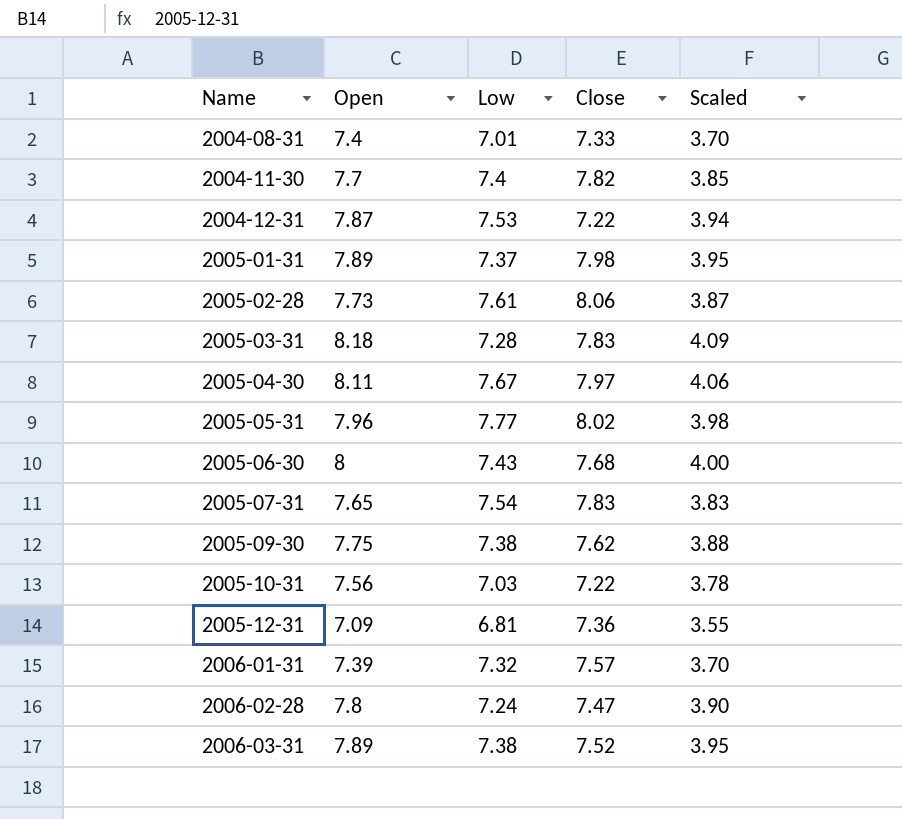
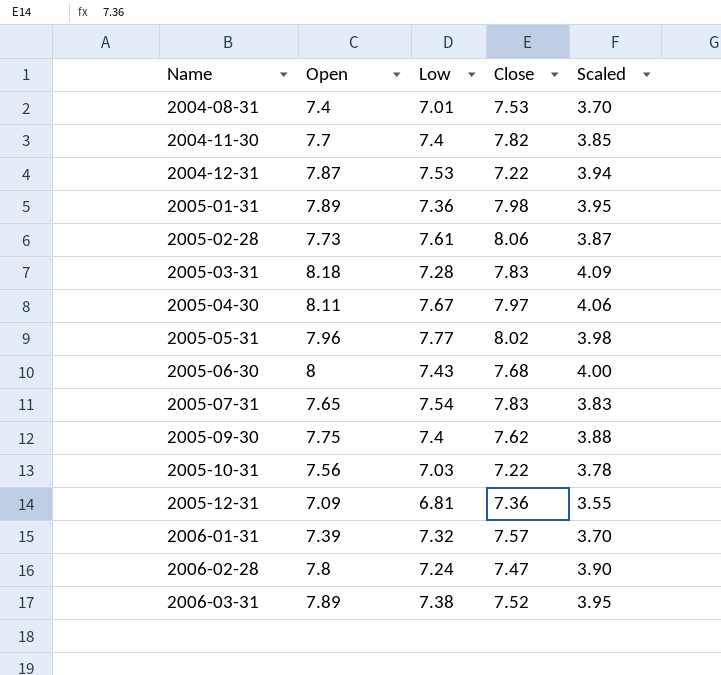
2004-08-31 | Close: 7.33 -> 7.53
2005-01-31 | Low: 7.37 -> 7.36
2005-09-30 | Low: 7.38 -> 7.4

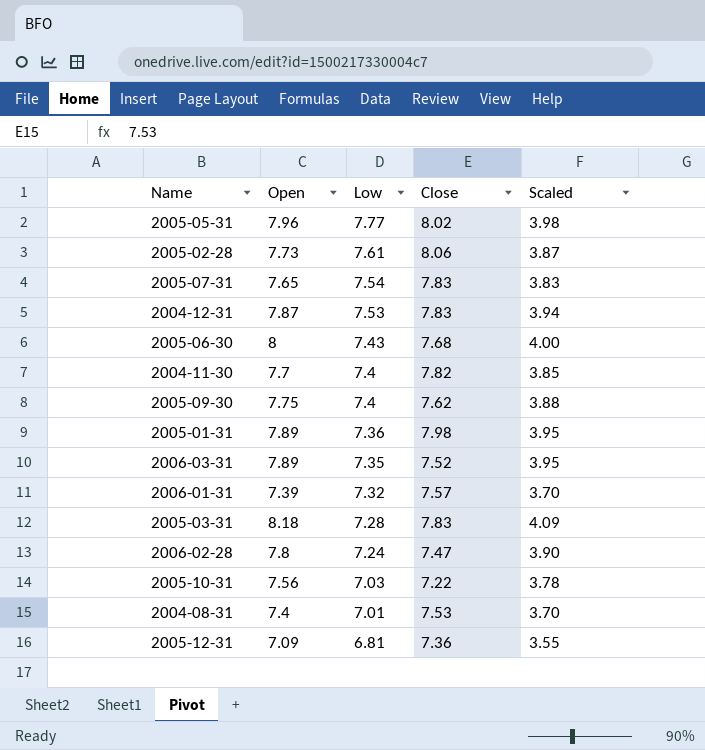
row order: Name ascending -> Low descending
row 2005-04-30: 8.11 | 7.67 | 7.97 | 4.06 -> none
2004-12-31 | Close: 7.22 -> 7.83
2006-03-31 | Low: 7.38 -> 7.35

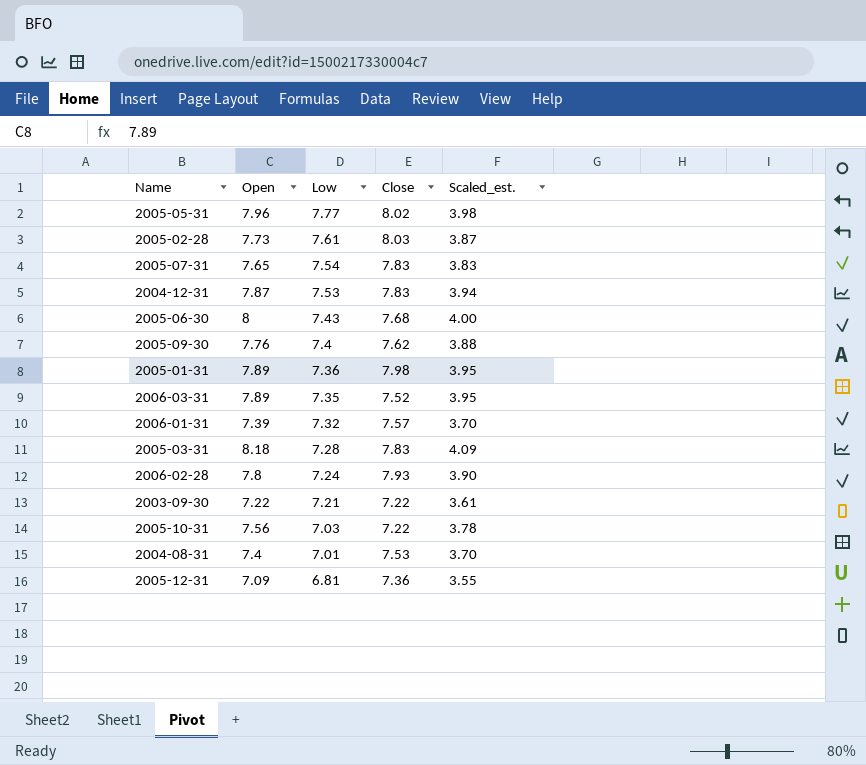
column name: Scaled -> Scaled_est.
row 2004-11-30: 7.7 | 7.4 | 7.82 | 3.85 -> none
2005-02-28 | Close: 8.06 -> 8.03
2005-09-30 | Open: 7.75 -> 7.76
2006-02-28 | Close: 7.47 -> 7.93
row 2003-09-30: none -> 7.22 | 7.21 | 7.22 | 3.61

